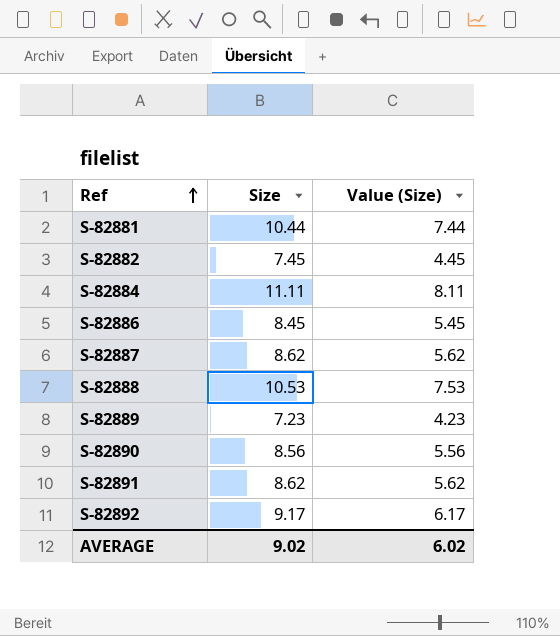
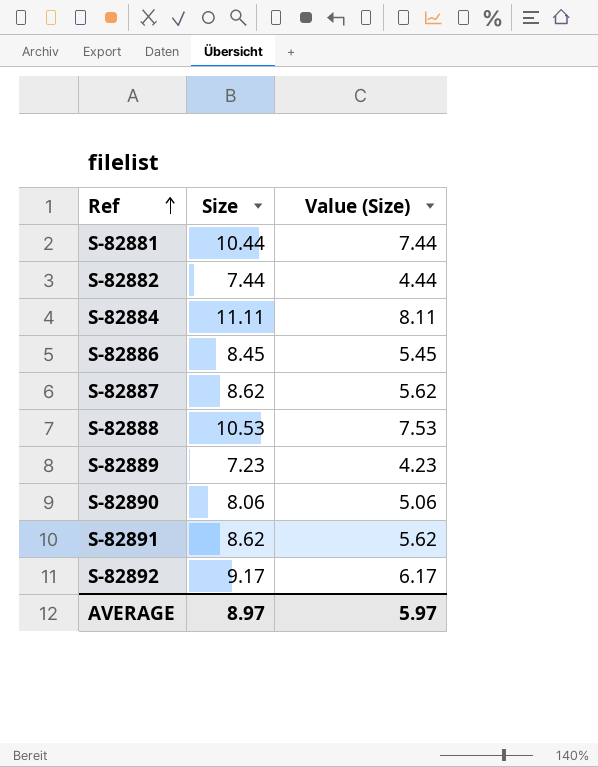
S-82882 | Size: 7.45 -> 7.44
S-82882 | Value (Size): 4.45 -> 4.44
S-82890 | Size: 8.56 -> 8.06
S-82890 | Value (Size): 5.56 -> 5.06
AVERAGE | Size: 9.02 -> 8.97
AVERAGE | Value (Size): 6.02 -> 5.97

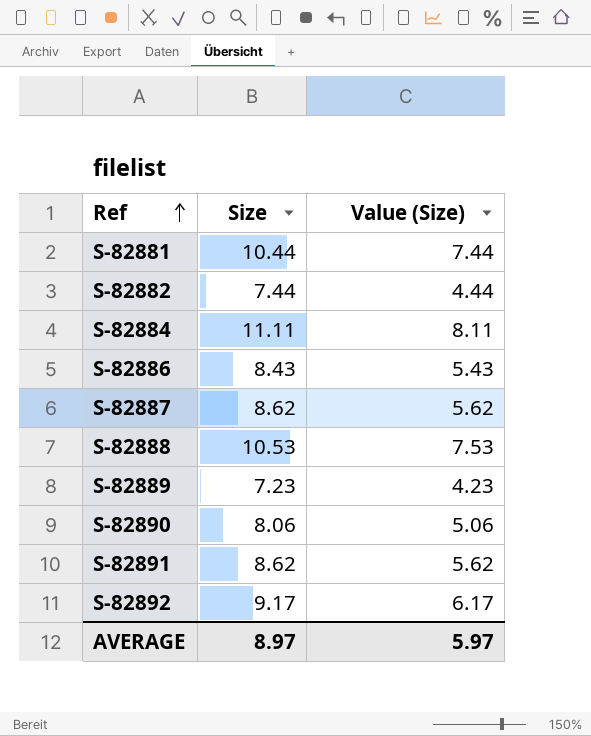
S-82886 | Size: 8.45 -> 8.43
S-82886 | Value (Size): 5.45 -> 5.43

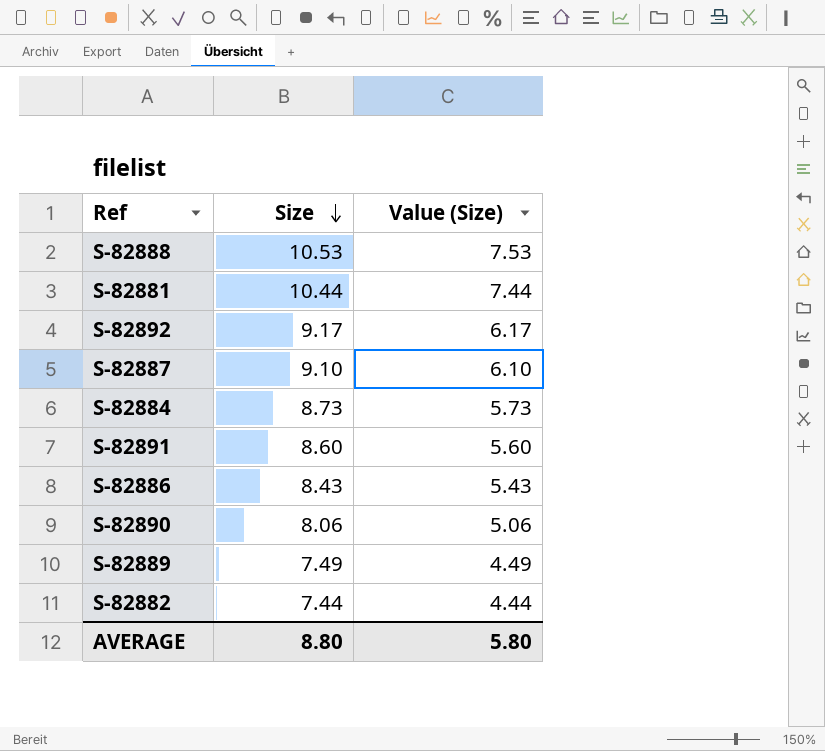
row order: Ref ascending -> Size descending
S-82887 | Size: 8.62 -> 9.10
S-82887 | Value (Size): 5.62 -> 6.10
S-82884 | Size: 11.11 -> 8.73
S-82884 | Value (Size): 8.11 -> 5.73
S-82891 | Size: 8.62 -> 8.60
S-82891 | Value (Size): 5.62 -> 5.60
S-82889 | Size: 7.23 -> 7.49
S-82889 | Value (Size): 4.23 -> 4.49
AVERAGE | Size: 8.97 -> 8.80
AVERAGE | Value (Size): 5.97 -> 5.80

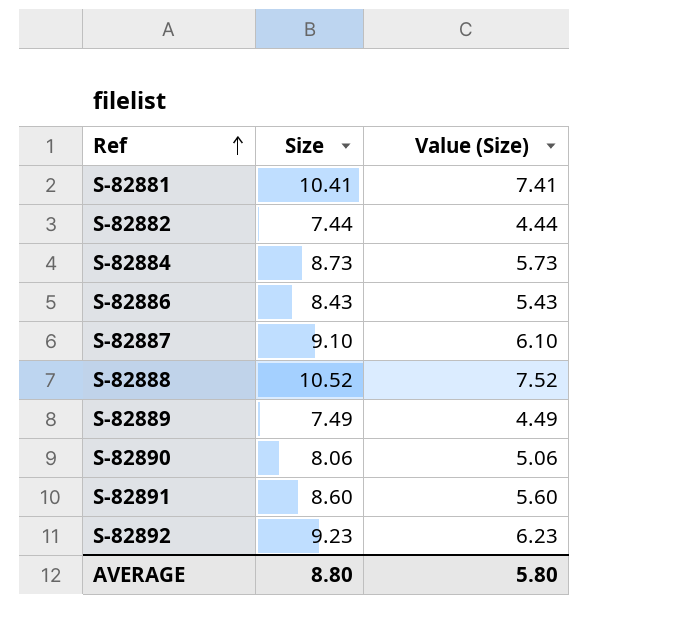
row order: Size descending -> Ref ascending
S-82881 | Size: 10.44 -> 10.41
S-82881 | Value (Size): 7.44 -> 7.41
S-82888 | Size: 10.53 -> 10.52
S-82888 | Value (Size): 7.53 -> 7.52
S-82892 | Size: 9.17 -> 9.23
S-82892 | Value (Size): 6.17 -> 6.23

